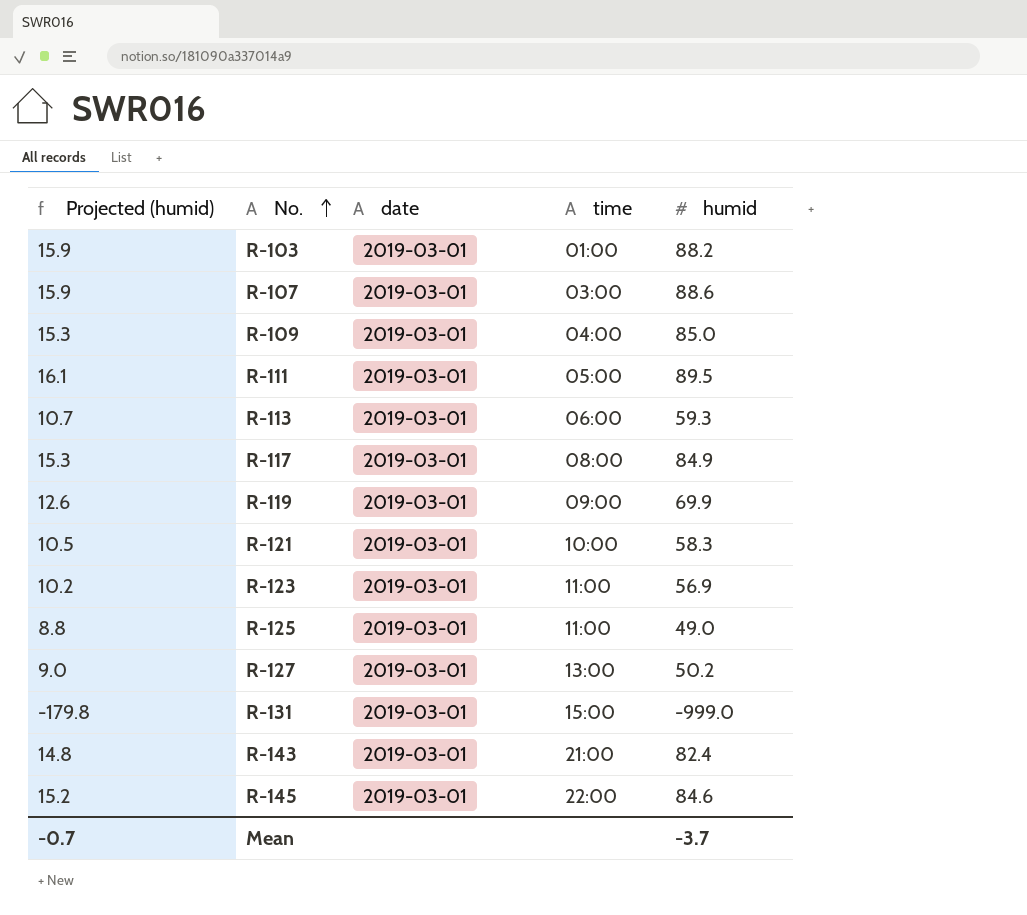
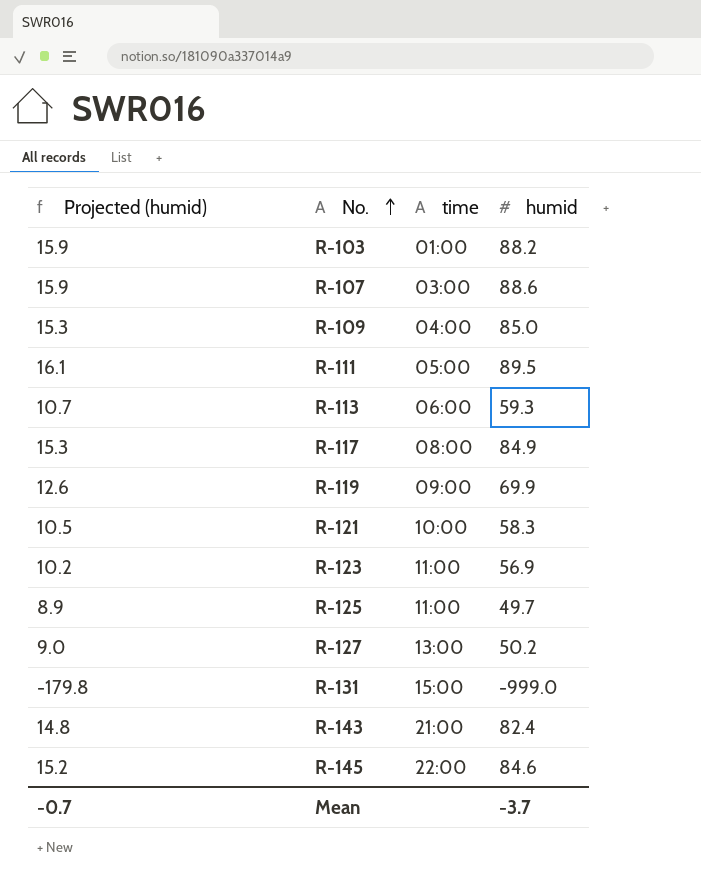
column date | position: 3 -> none
R-125 | Projected (humid): 8.8 -> 8.9
R-125 | humid: 49.0 -> 49.7

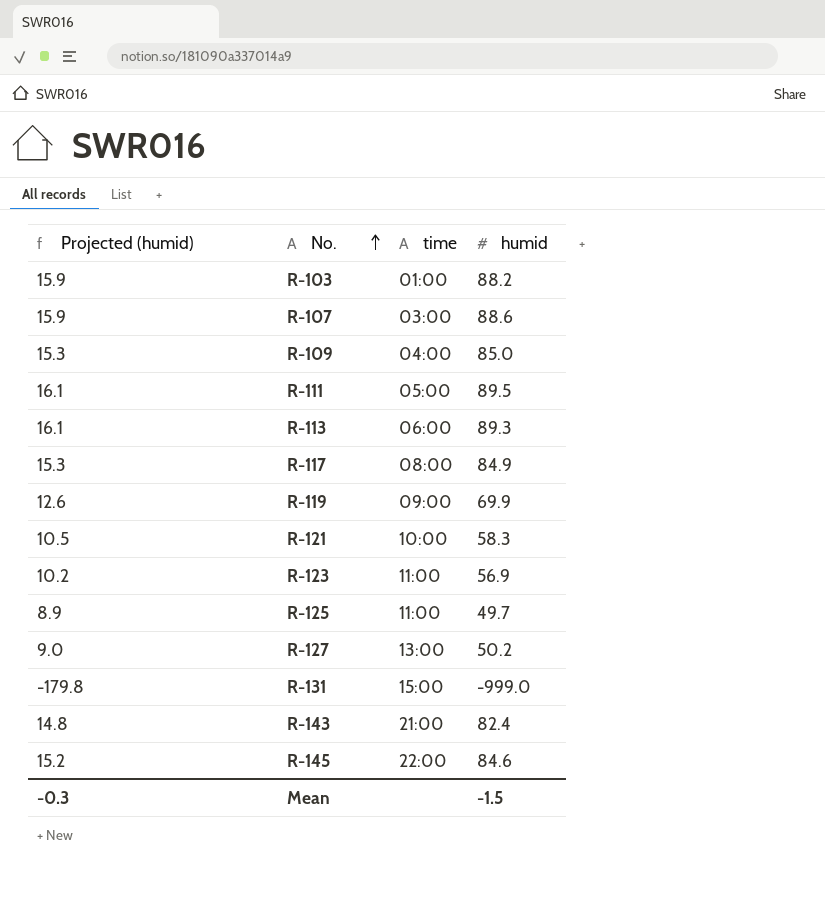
R-113 | Projected (humid): 10.7 -> 16.1
R-113 | humid: 59.3 -> 89.3
Mean | Projected (humid): -0.7 -> -0.3
Mean | humid: -3.7 -> -1.5

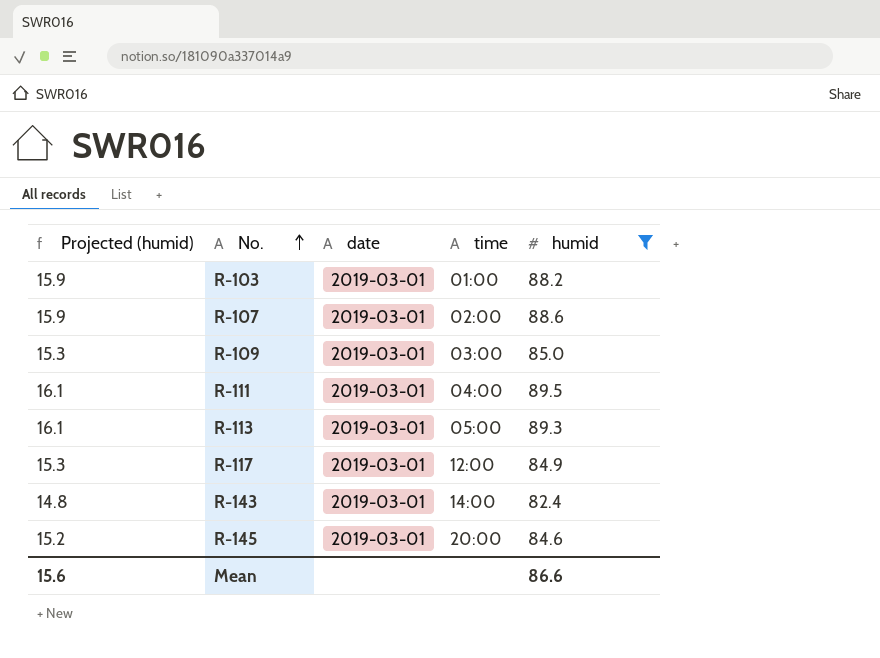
filter: none -> humid >= 82.4
column date | position: none -> 3
R-107 | time: 03:00 -> 02:00
R-109 | time: 04:00 -> 03:00
R-111 | time: 05:00 -> 04:00
R-113 | time: 06:00 -> 05:00
R-117 | time: 08:00 -> 12:00
R-143 | time: 21:00 -> 14:00
R-145 | time: 22:00 -> 20:00
Mean | Projected (humid): -0.3 -> 15.6
Mean | humid: -1.5 -> 86.6

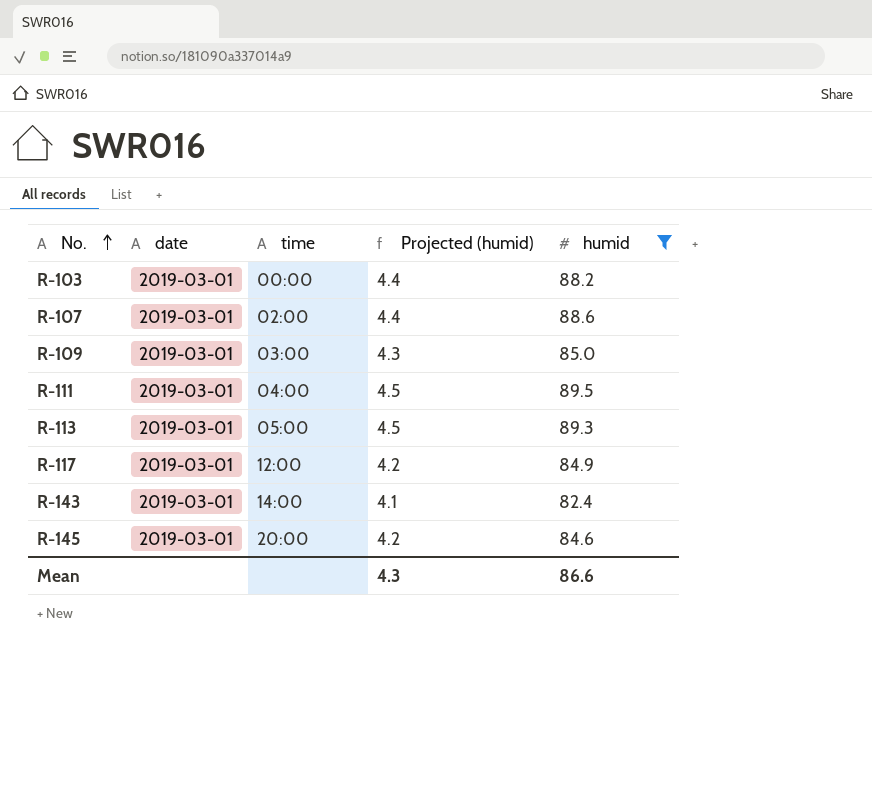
column Projected (humid) | formula: [humid] * 0.18 -> [humid] * 0.05
column Projected (humid) | position: 1 -> 4
R-103 | time: 01:00 -> 00:00
Mean | Projected (humid): 15.6 -> 4.3

